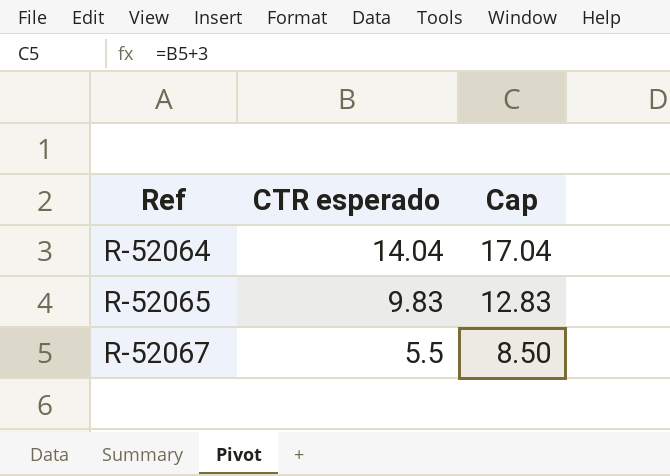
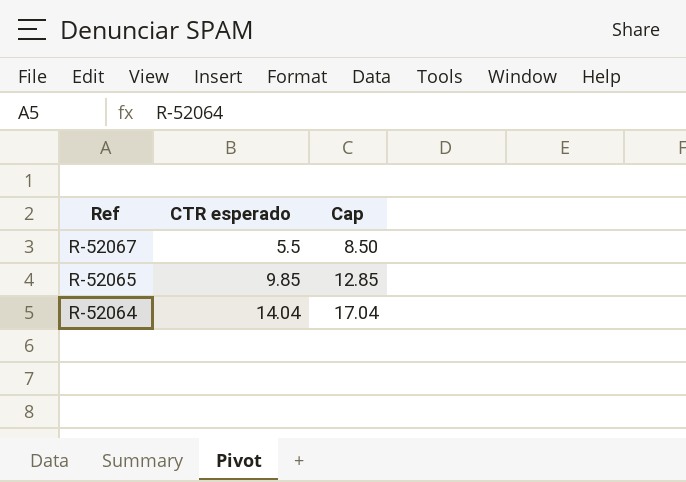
row order: Ref ascending -> Ref descending
R-52065 | CTR esperado: 9.83 -> 9.85
R-52065 | Cap: 12.83 -> 12.85

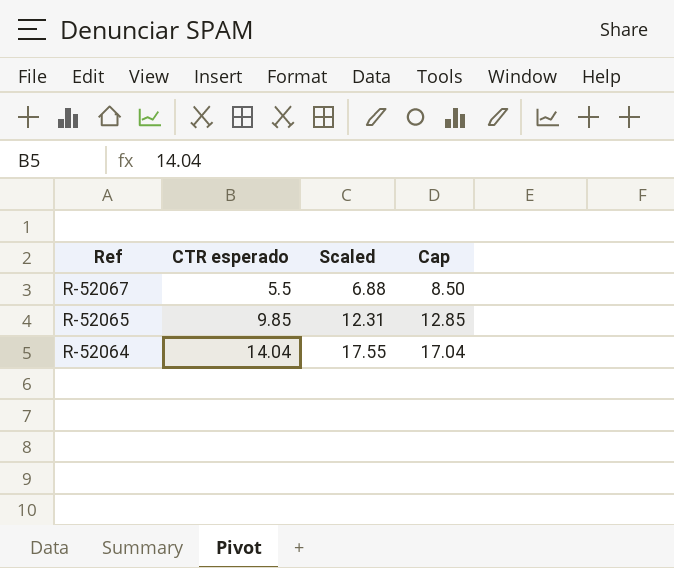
column Scaled | formula: none -> [CTR esperado] * 1.25

